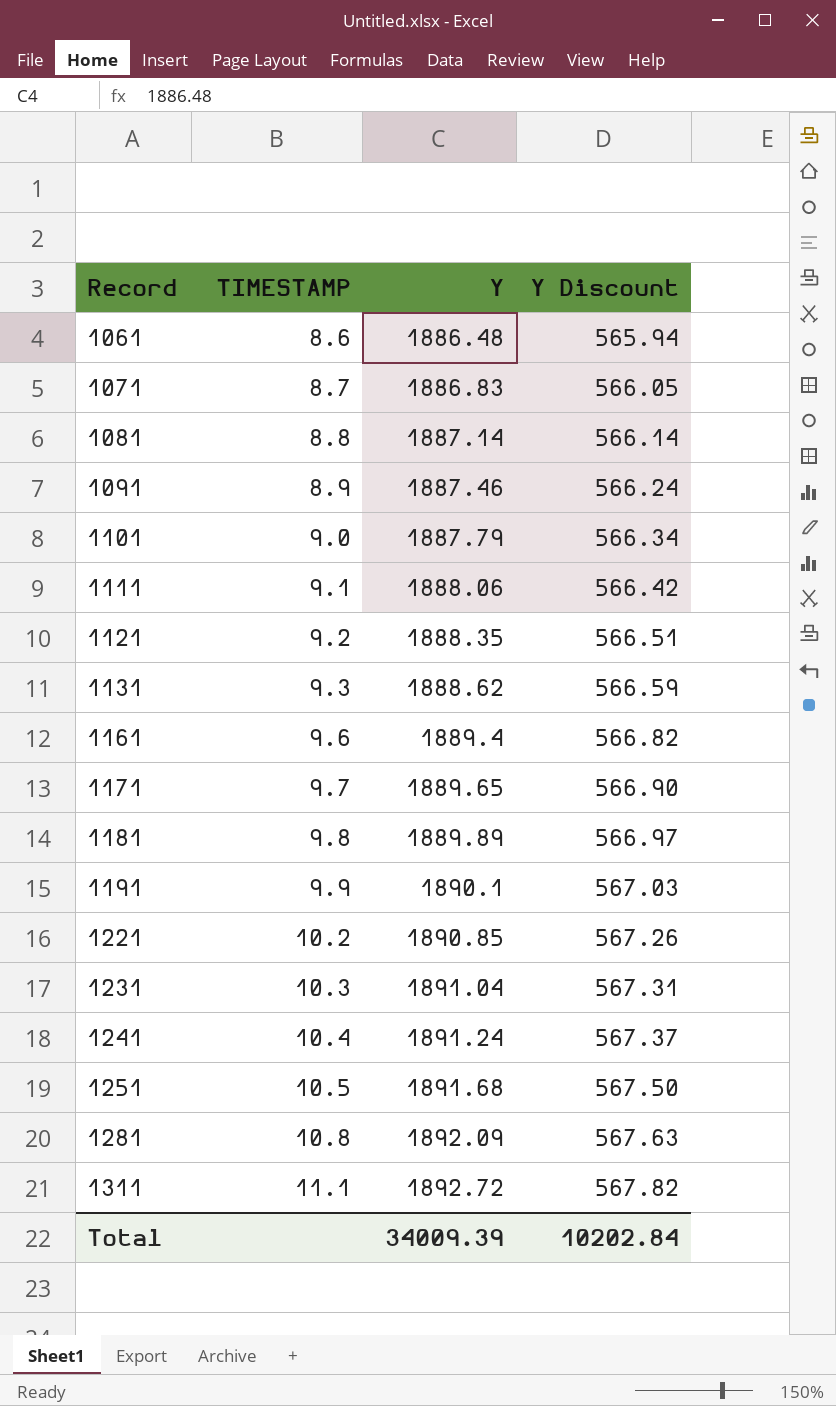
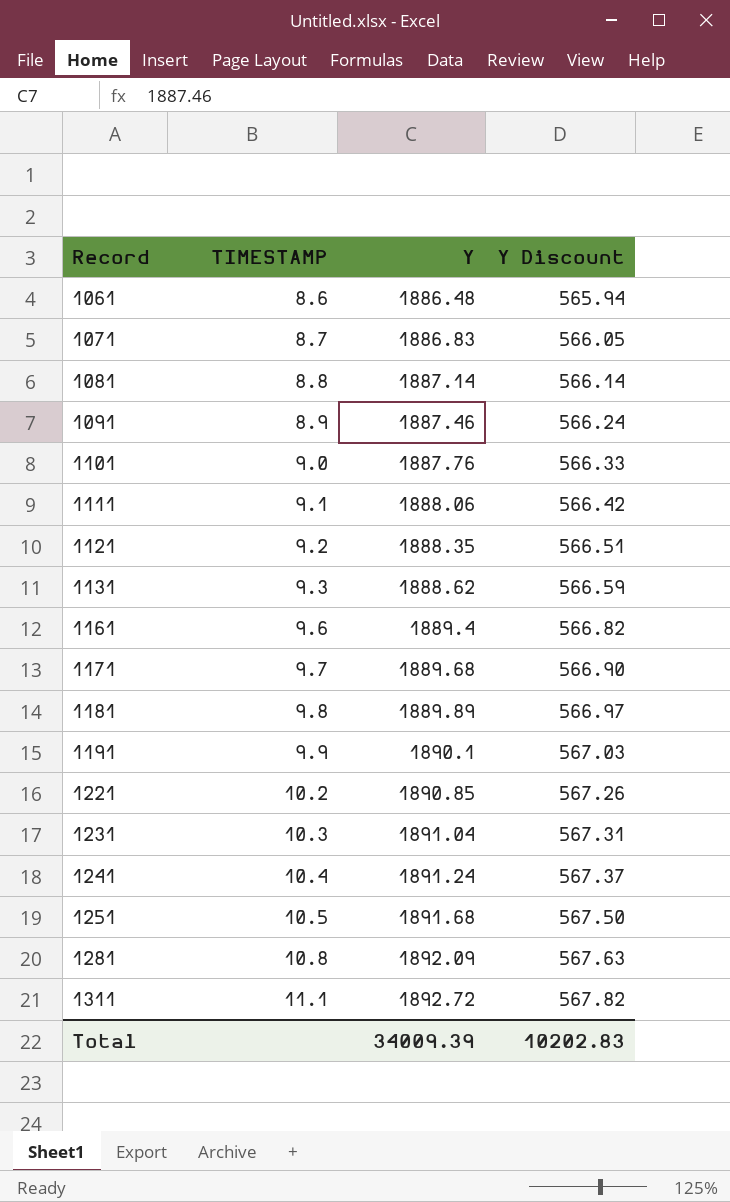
1101 | Y: 1887.79 -> 1887.76
1101 | Y Discount: 566.34 -> 566.33
1171 | Y: 1889.65 -> 1889.68
Total | Y Discount: 10202.84 -> 10202.83

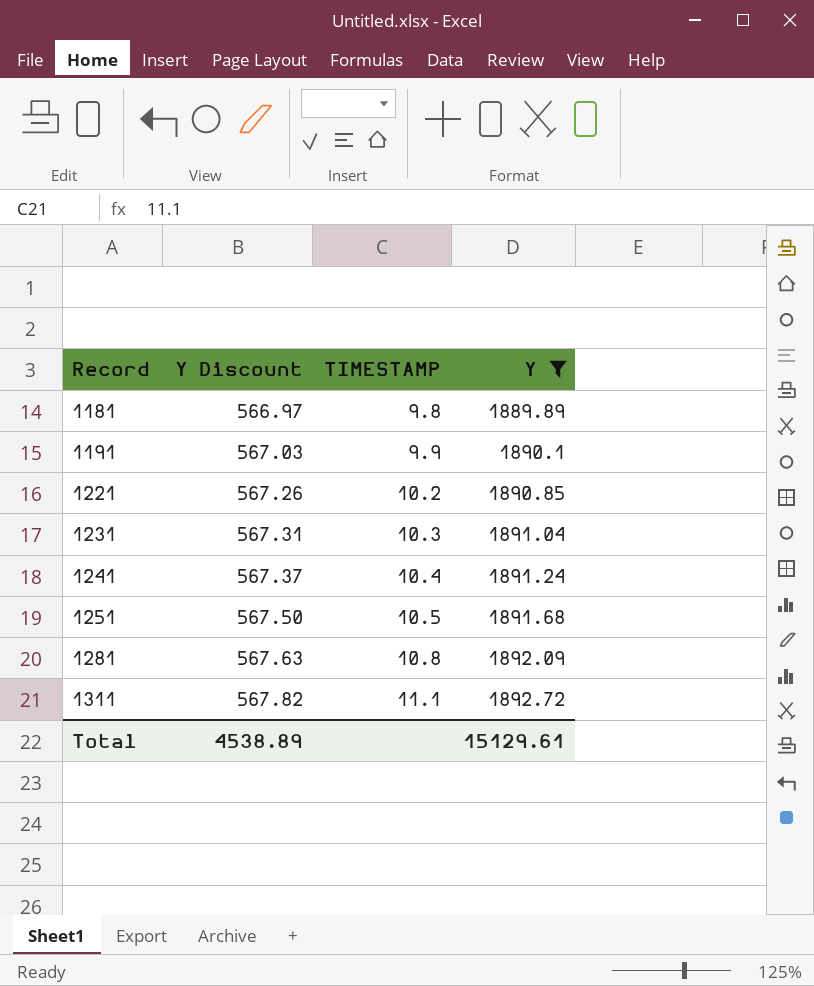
filter: none -> Y >= 1889.89
column Y Discount | position: 4 -> 2
Total | Y Discount: 10202.83 -> 4538.89
Total | Y: 34009.39 -> 15129.61

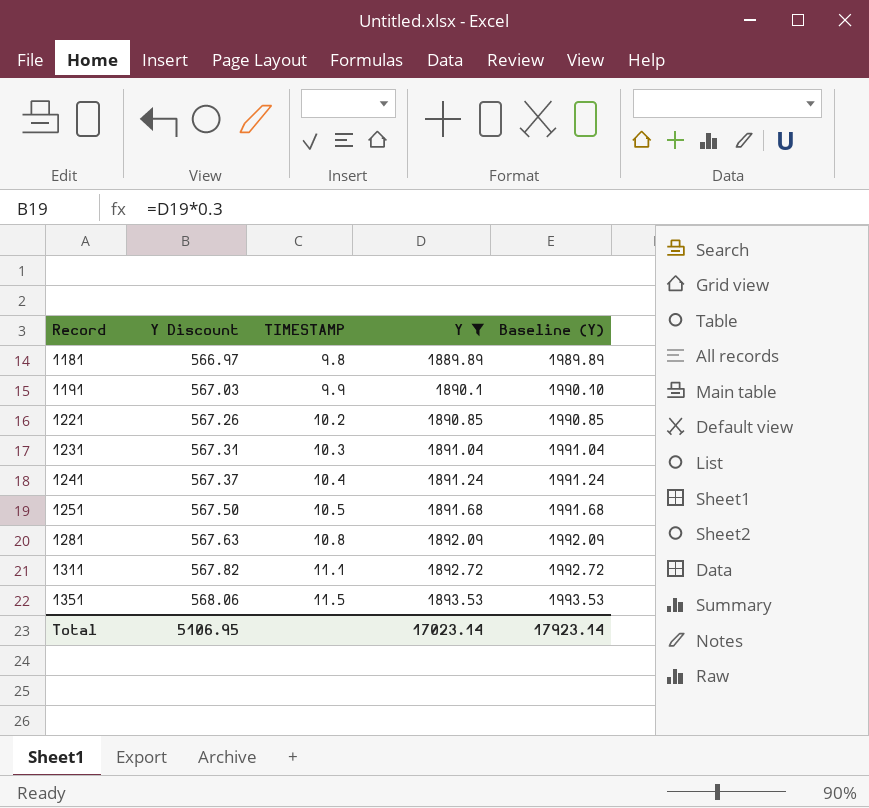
column Baseline (Y) | formula: none -> [Y] + 100
row 1351: none -> 568.06 | 11.5 | 1893.53 | 1993.53
Total | Y Discount: 4538.89 -> 5106.95
Total | Y: 15129.61 -> 17023.14

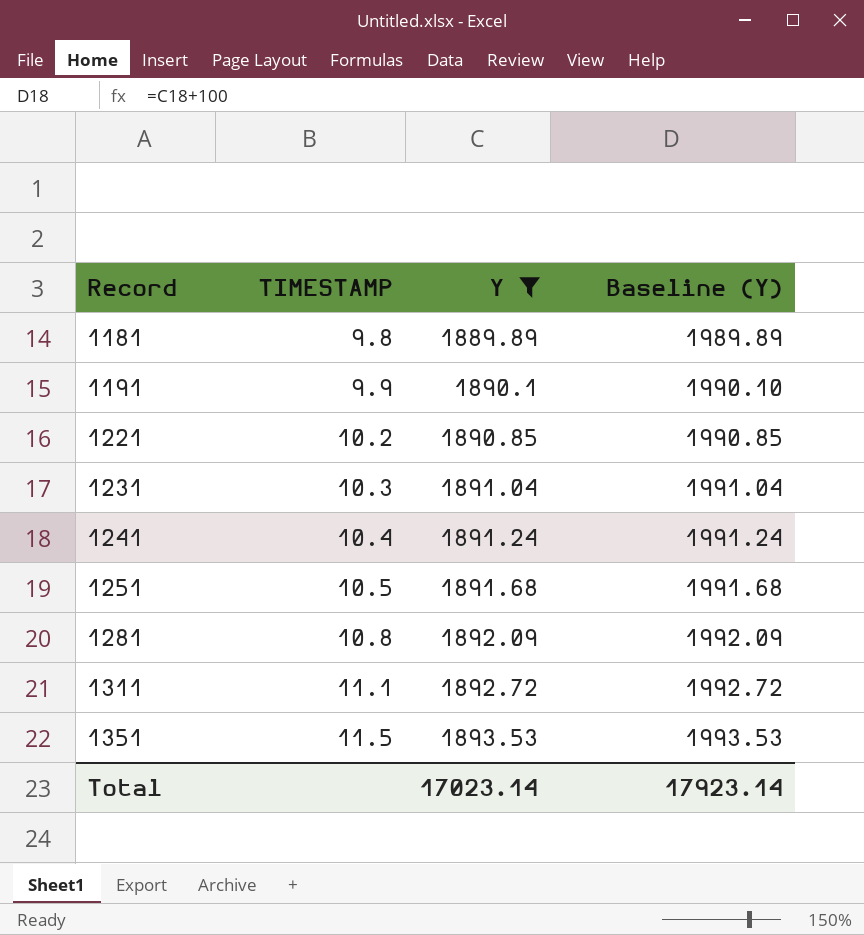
column Y Discount | formula: [Y] * 0.3 -> none

